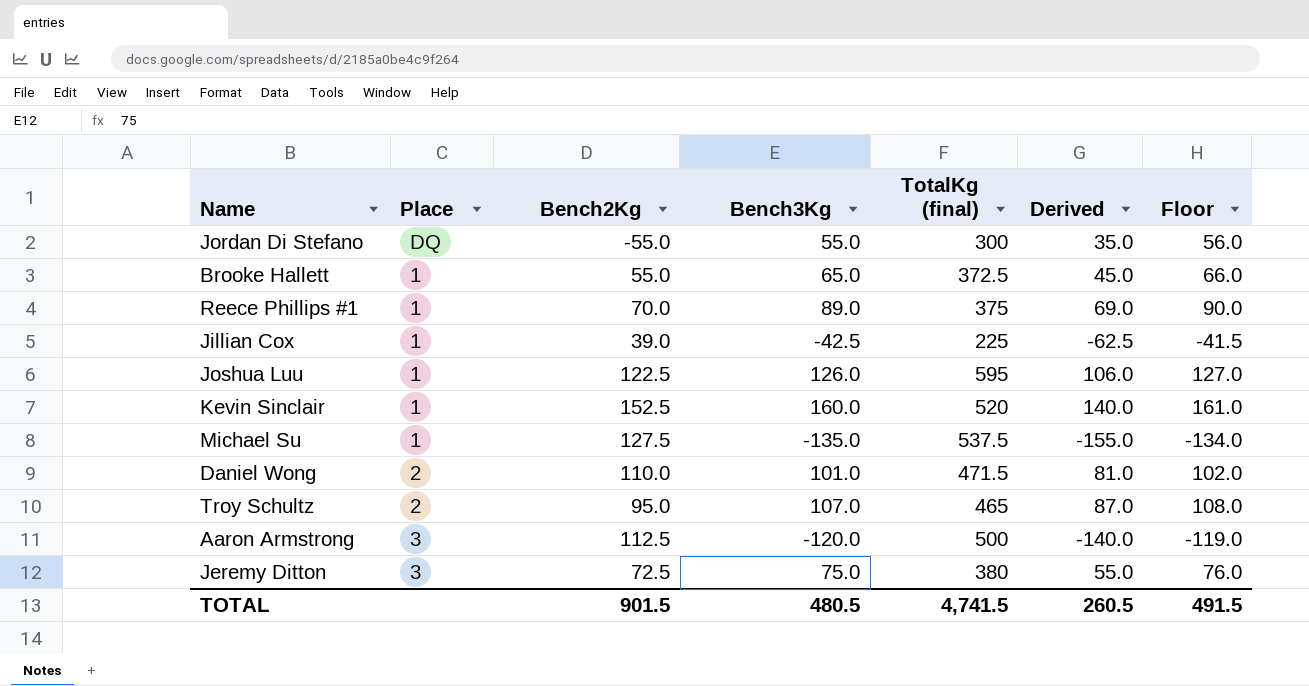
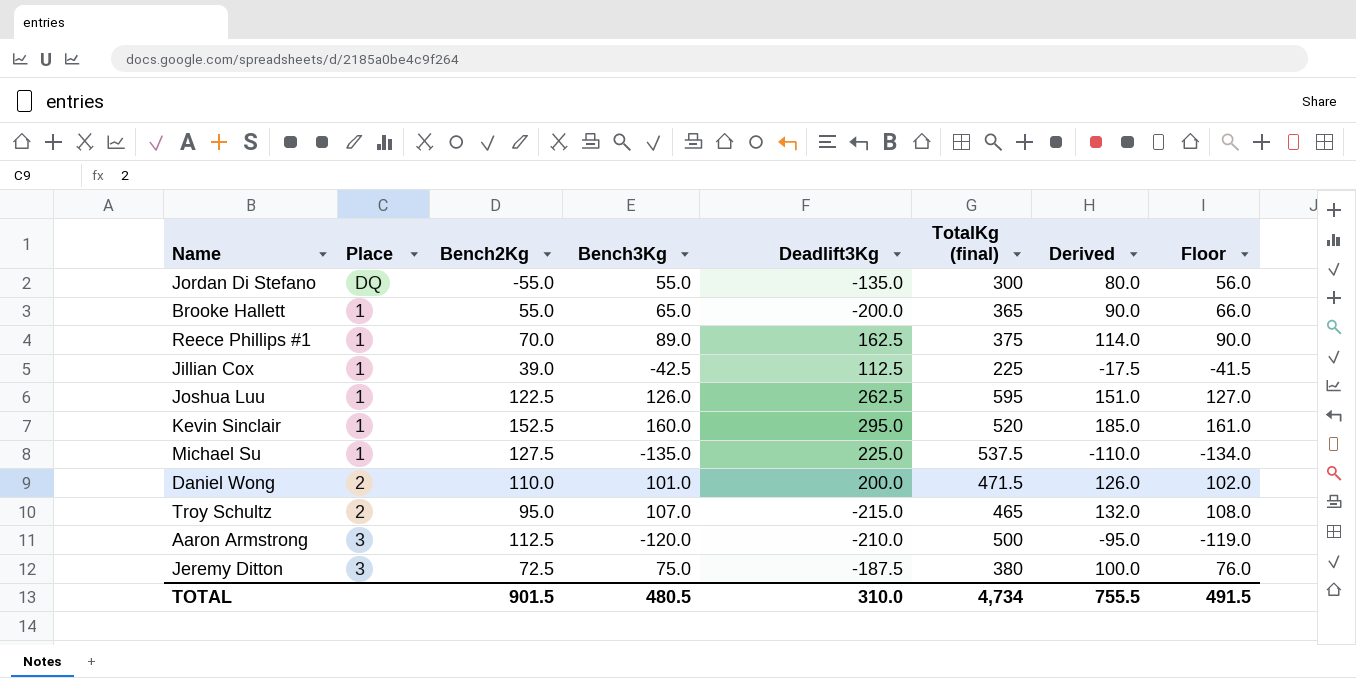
column Deadlift3Kg | position: none -> 5
column Derived | formula: [Bench3Kg] - 20 -> [Bench3Kg] + 25
Brooke Hallett | TotalKg (final): 372.5 -> 365
TOTAL | TotalKg (final): 4,741.5 -> 4,734
TOTAL | Derived: 260.5 -> 755.5

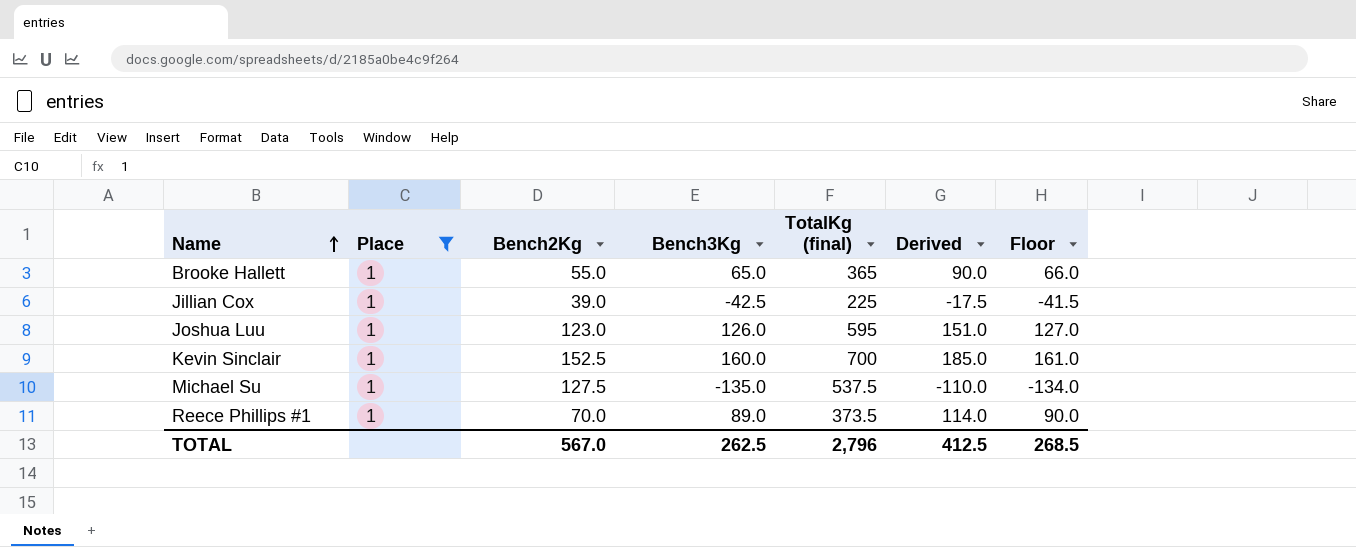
filter: none -> Place = 1
row order: none -> Name ascending
column Deadlift3Kg | position: 5 -> none
Joshua Luu | Bench2Kg: 122.5 -> 123.0
Kevin Sinclair | TotalKg (final): 520 -> 700
Reece Phillips #1 | TotalKg (final): 375 -> 373.5
TOTAL | Bench2Kg: 901.5 -> 567.0
TOTAL | Bench3Kg: 480.5 -> 262.5
TOTAL | TotalKg (final): 4,734 -> 2,796
TOTAL | Derived: 755.5 -> 412.5
TOTAL | Floor: 491.5 -> 268.5

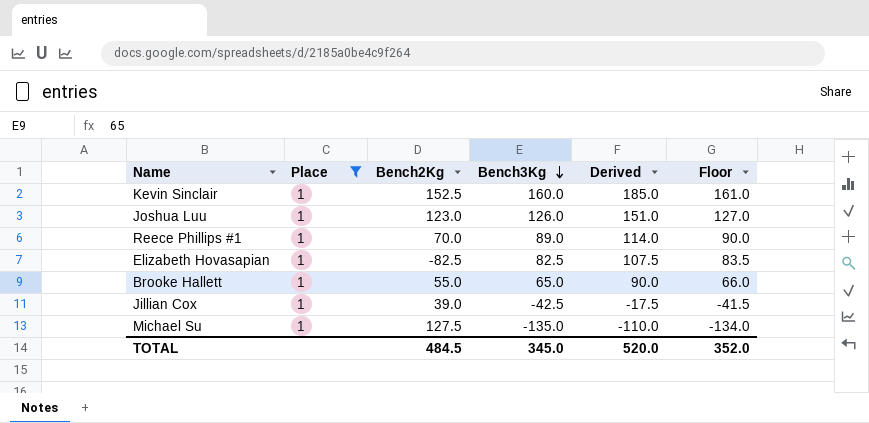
row order: Name ascending -> Bench3Kg descending
column TotalKg (final) | position: 5 -> none
row Elizabeth Hovasapian: none -> 1 | -82.5 | 82.5 | 107.5 | 83.5
TOTAL | Bench2Kg: 567.0 -> 484.5
TOTAL | Bench3Kg: 262.5 -> 345.0
TOTAL | Derived: 412.5 -> 520.0
TOTAL | Floor: 268.5 -> 352.0

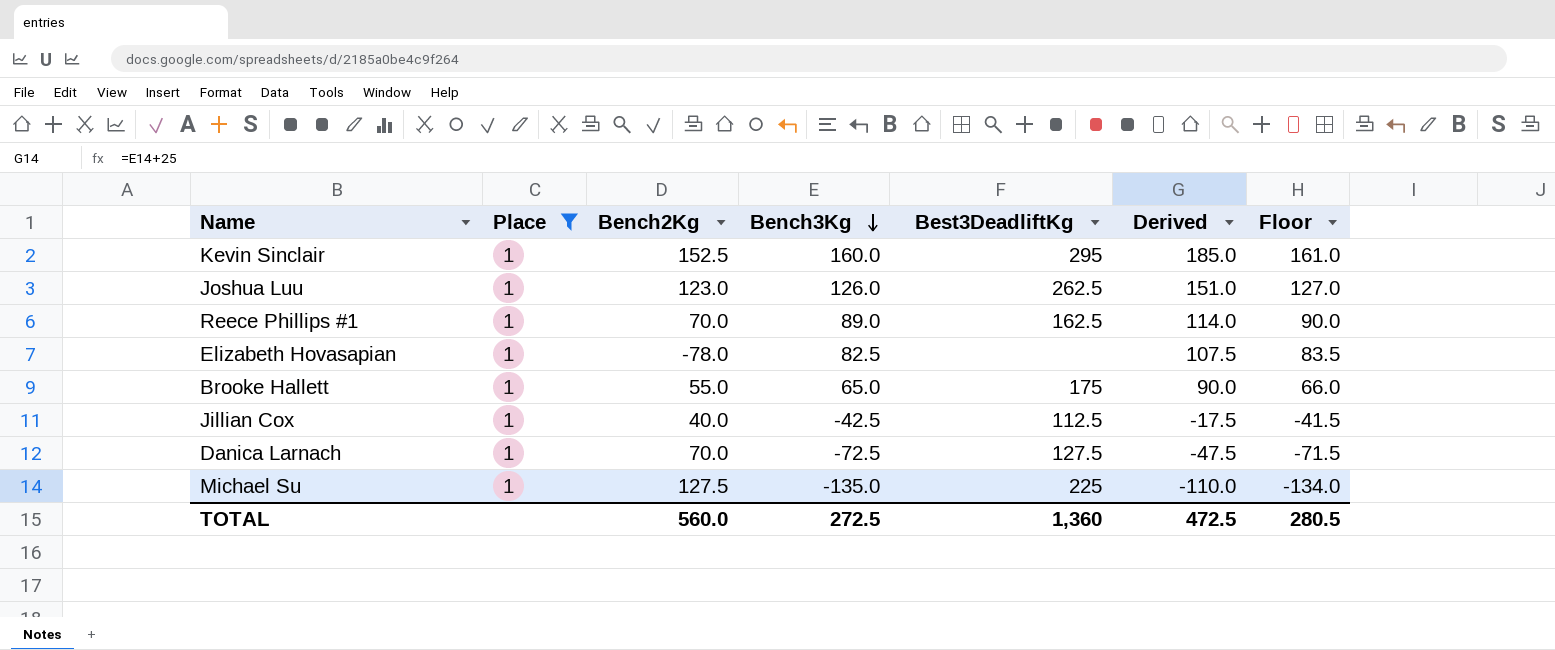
column Best3DeadliftKg | position: none -> 5
Elizabeth Hovasapian | Bench2Kg: -82.5 -> -78.0
Jillian Cox | Bench2Kg: 39.0 -> 40.0
row Danica Larnach: none -> 1 | 70.0 | -72.5 | 127.5 | -47.5 | -71.5
TOTAL | Bench2Kg: 484.5 -> 560.0
TOTAL | Bench3Kg: 345.0 -> 272.5
TOTAL | Derived: 520.0 -> 472.5
TOTAL | Floor: 352.0 -> 280.5

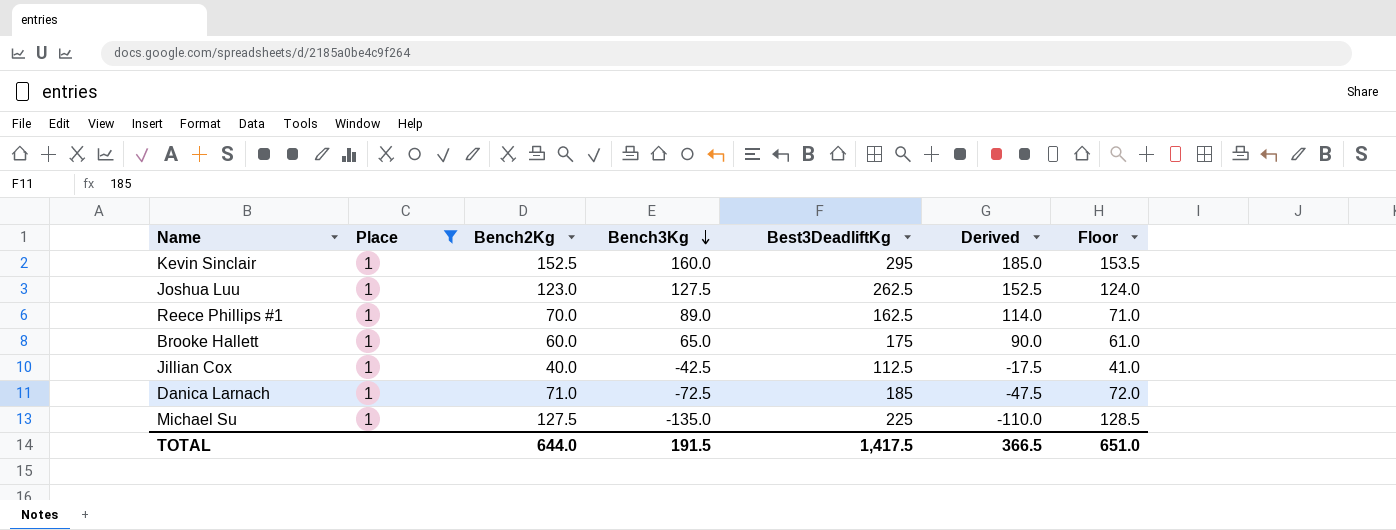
column Floor | formula: [Bench3Kg] + 1 -> [Bench2Kg] + 1
row Elizabeth Hovasapian: 1 | -78.0 | 82.5 | none | 107.5 | 83.5 -> none
Joshua Luu | Bench3Kg: 126.0 -> 127.5
Joshua Luu | Derived: 151.0 -> 152.5
Brooke Hallett | Bench2Kg: 55.0 -> 60.0
Danica Larnach | Bench2Kg: 70.0 -> 71.0
Danica Larnach | Best3DeadliftKg: 127.5 -> 185
TOTAL | Bench2Kg: 560.0 -> 644.0
TOTAL | Bench3Kg: 272.5 -> 191.5
TOTAL | Best3DeadliftKg: 1,360 -> 1,417.5
TOTAL | Derived: 472.5 -> 366.5
TOTAL | Floor: 280.5 -> 651.0

